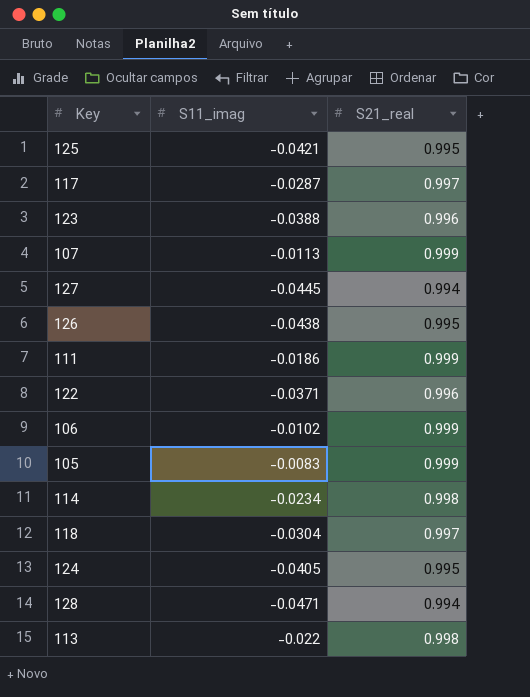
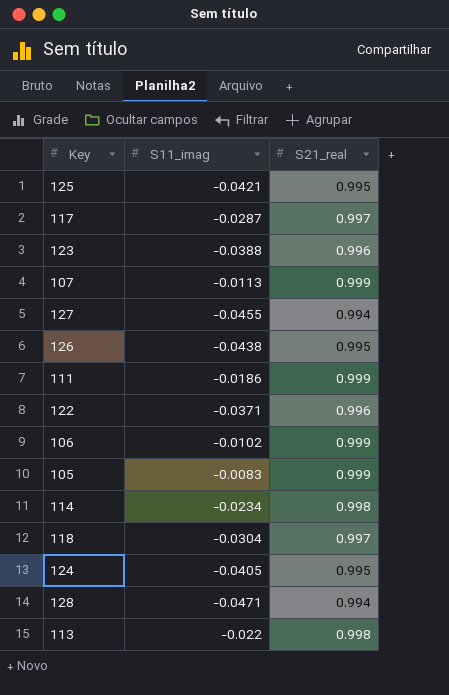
127 | S11_imag: -0.0445 -> -0.0455

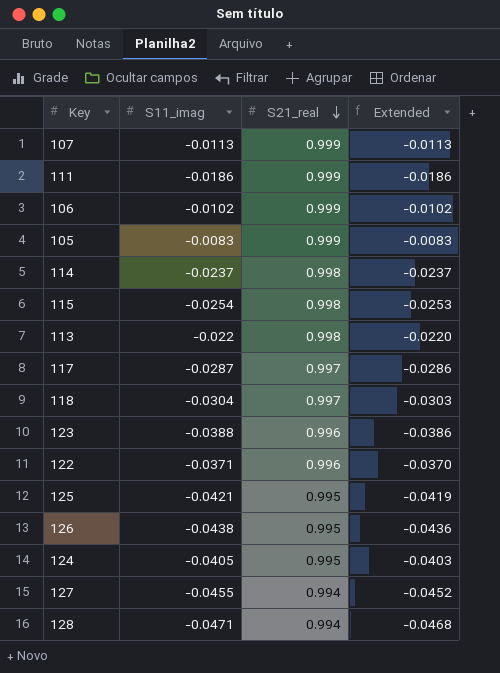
row order: none -> S21_real descending
column Extended | formula: none -> [S11_imag] * [S21_real]
114 | S11_imag: -0.0234 -> -0.0237
row 115: none -> -0.0254 | 0.998 | -0.0253

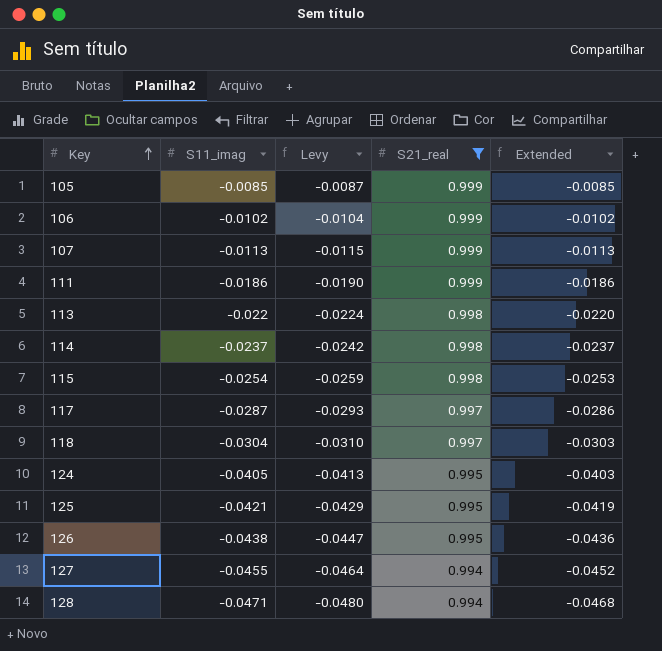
filter: none -> S21_real != 0.996
row order: S21_real descending -> Key ascending
column Levy | formula: none -> [S11_imag] * 1.02
105 | S11_imag: -0.0083 -> -0.0085
105 | Extended: -0.0083 -> -0.0085

